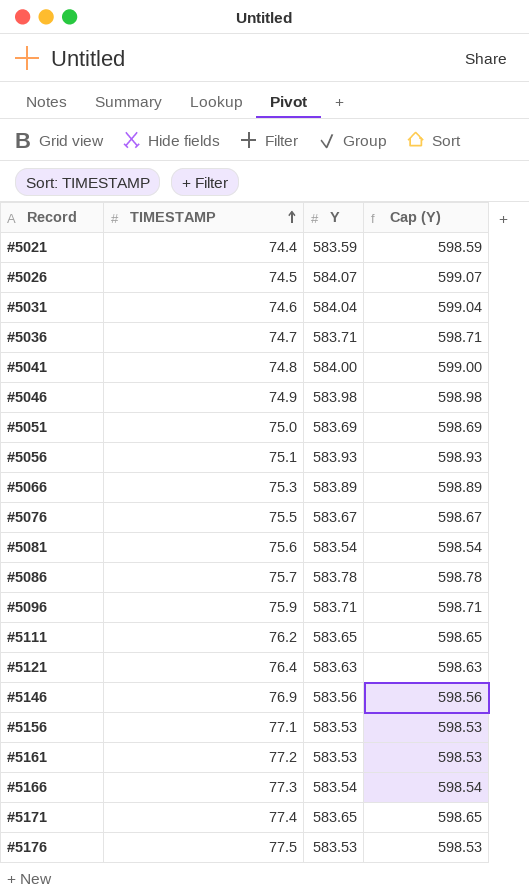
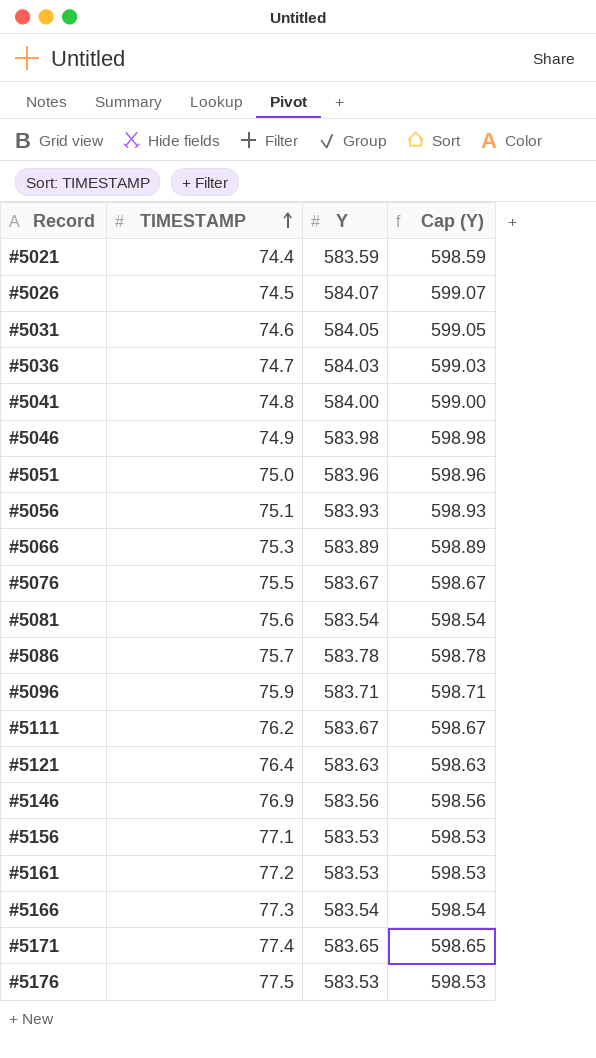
#5031 | Y: 584.04 -> 584.05
#5031 | Cap (Y): 599.04 -> 599.05
#5036 | Y: 583.71 -> 584.03
#5036 | Cap (Y): 598.71 -> 599.03
#5051 | Y: 583.69 -> 583.96
#5051 | Cap (Y): 598.69 -> 598.96
#5111 | Y: 583.65 -> 583.67
#5111 | Cap (Y): 598.65 -> 598.67

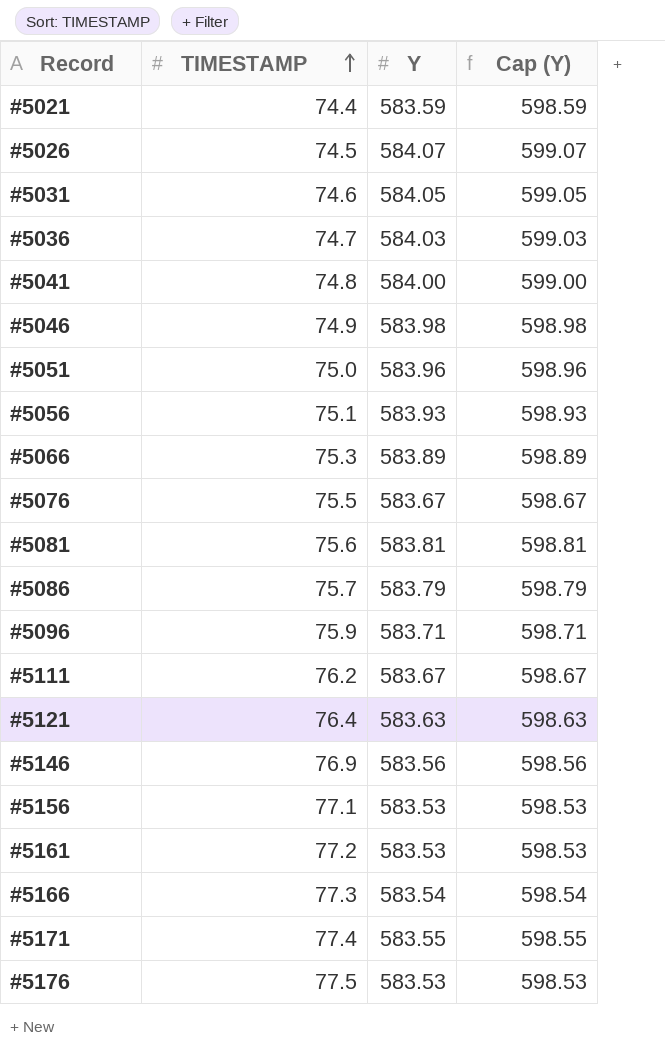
#5081 | Y: 583.54 -> 583.81
#5081 | Cap (Y): 598.54 -> 598.81
#5086 | Y: 583.78 -> 583.79
#5086 | Cap (Y): 598.78 -> 598.79
#5171 | Y: 583.65 -> 583.55
#5171 | Cap (Y): 598.65 -> 598.55

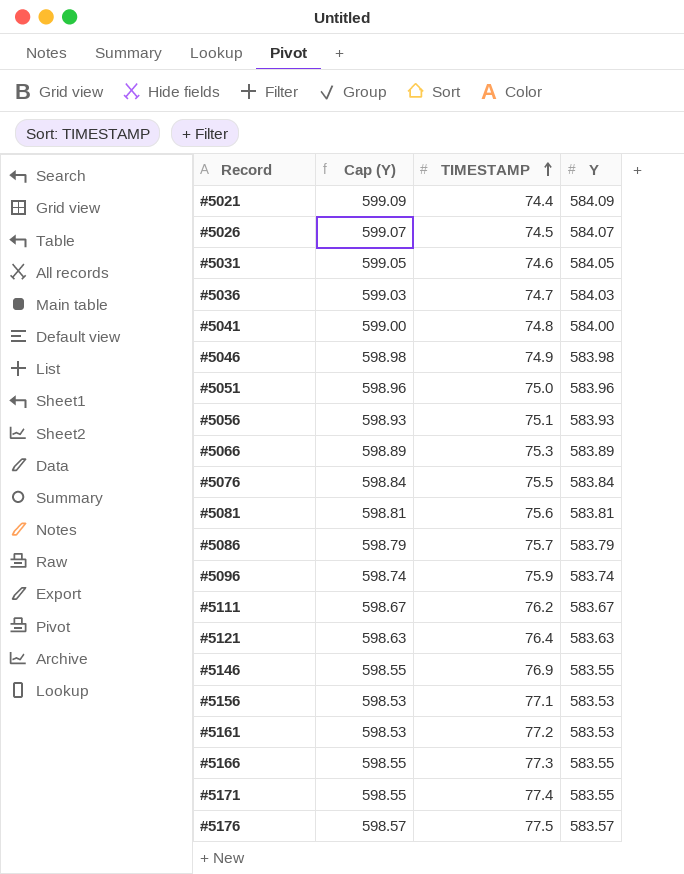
column Cap (Y) | position: 4 -> 2
#5021 | Cap (Y): 598.59 -> 599.09
#5021 | Y: 583.59 -> 584.09
#5076 | Cap (Y): 598.67 -> 598.84
#5076 | Y: 583.67 -> 583.84
#5096 | Cap (Y): 598.71 -> 598.74
#5096 | Y: 583.71 -> 583.74
#5146 | Cap (Y): 598.56 -> 598.55
#5146 | Y: 583.56 -> 583.55
#5166 | Cap (Y): 598.54 -> 598.55
#5166 | Y: 583.54 -> 583.55
#5176 | Cap (Y): 598.53 -> 598.57
#5176 | Y: 583.53 -> 583.57

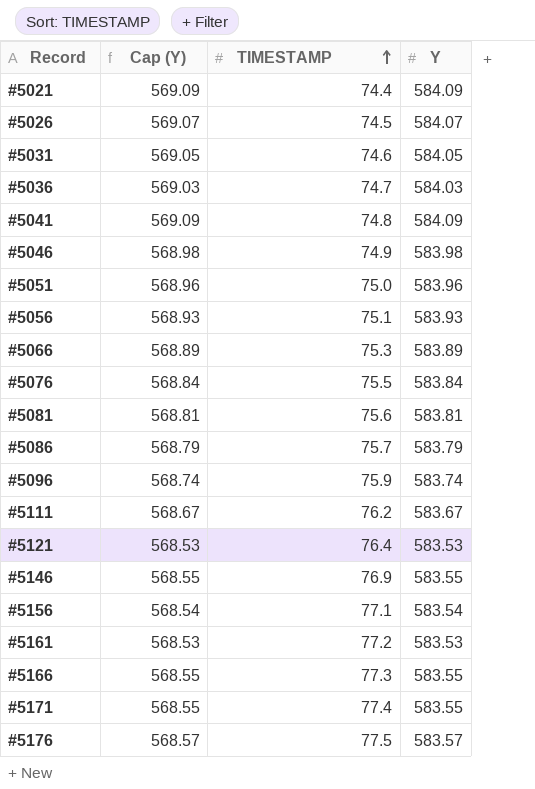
column Cap (Y) | formula: [Y] + 15 -> [Y] - 15
#5041 | Y: 584.00 -> 584.09
#5121 | Y: 583.63 -> 583.53
#5156 | Y: 583.53 -> 583.54

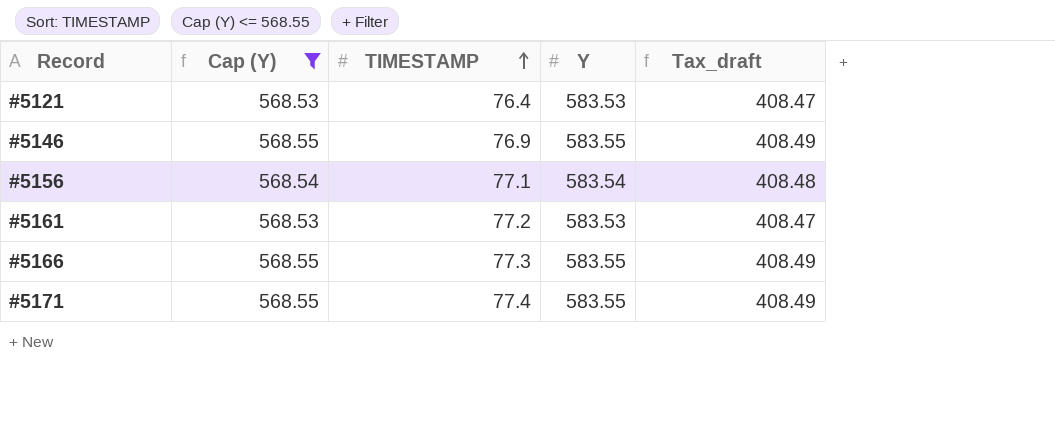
filter: none -> Cap (Y) <= 568.55
column Tax_draft | formula: none -> [Y] * 0.7

